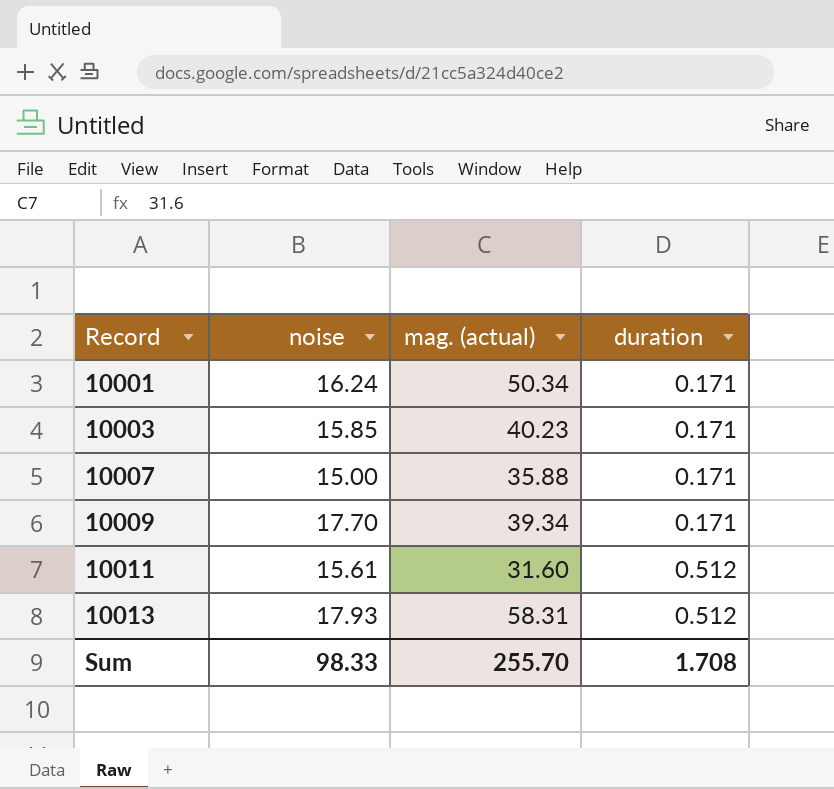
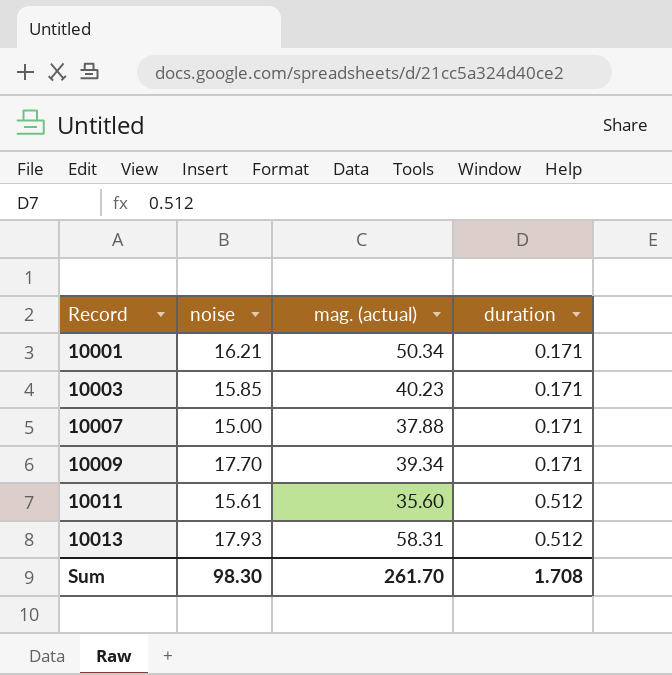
10001 | noise: 16.24 -> 16.21
10007 | mag. (actual): 35.88 -> 37.88
10011 | mag. (actual): 31.60 -> 35.60
Sum | noise: 98.33 -> 98.30
Sum | mag. (actual): 255.70 -> 261.70

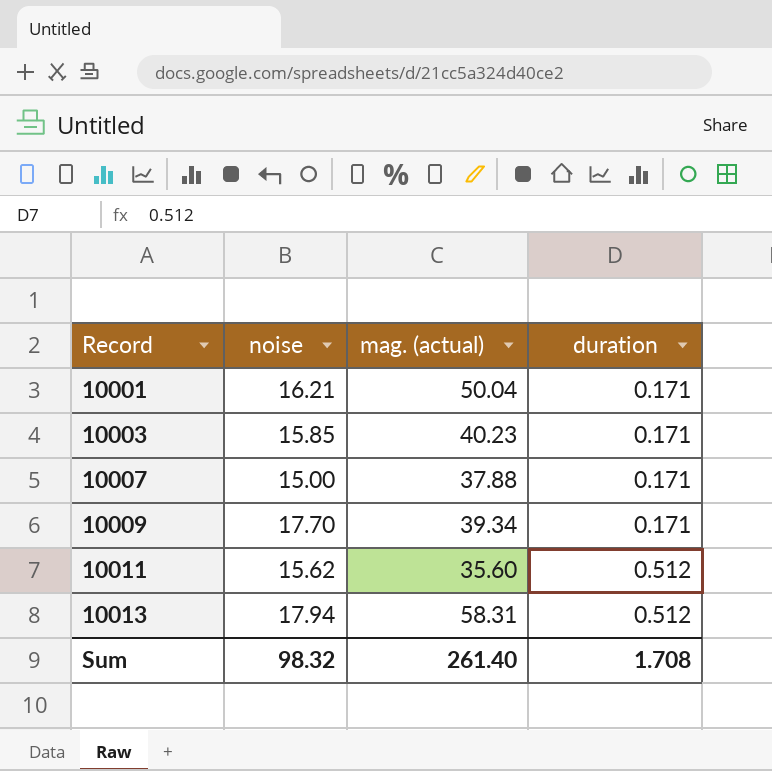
10001 | mag. (actual): 50.34 -> 50.04
10011 | noise: 15.61 -> 15.62
10013 | noise: 17.93 -> 17.94
Sum | noise: 98.30 -> 98.32
Sum | mag. (actual): 261.70 -> 261.40

